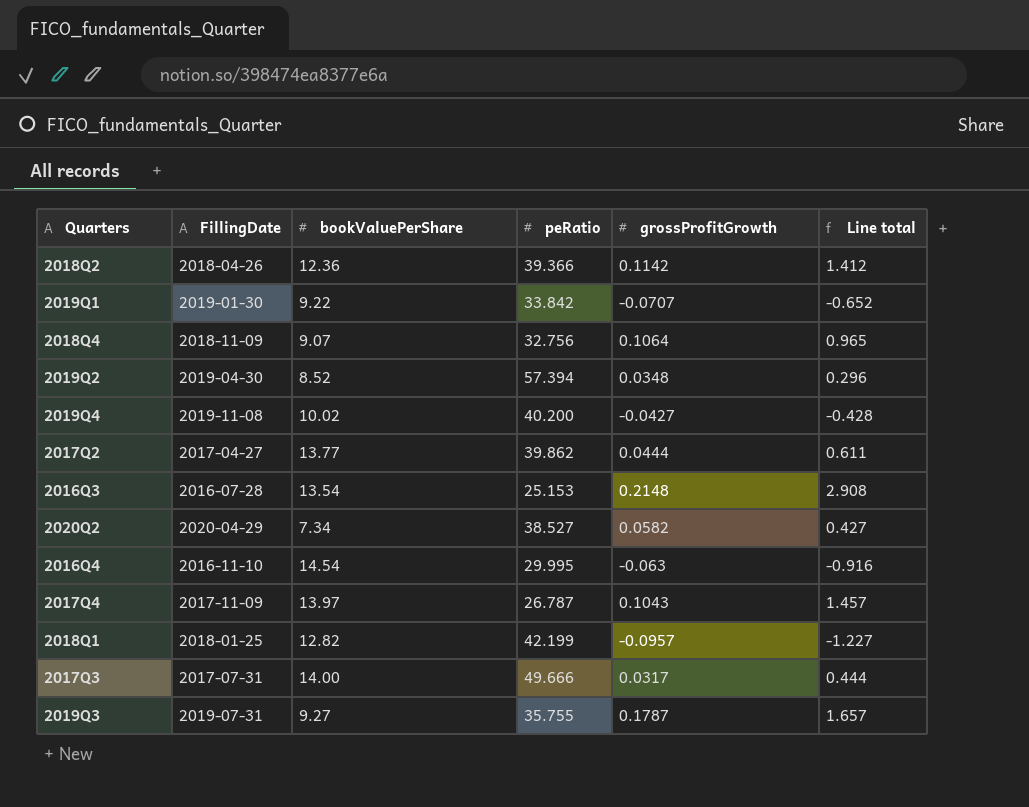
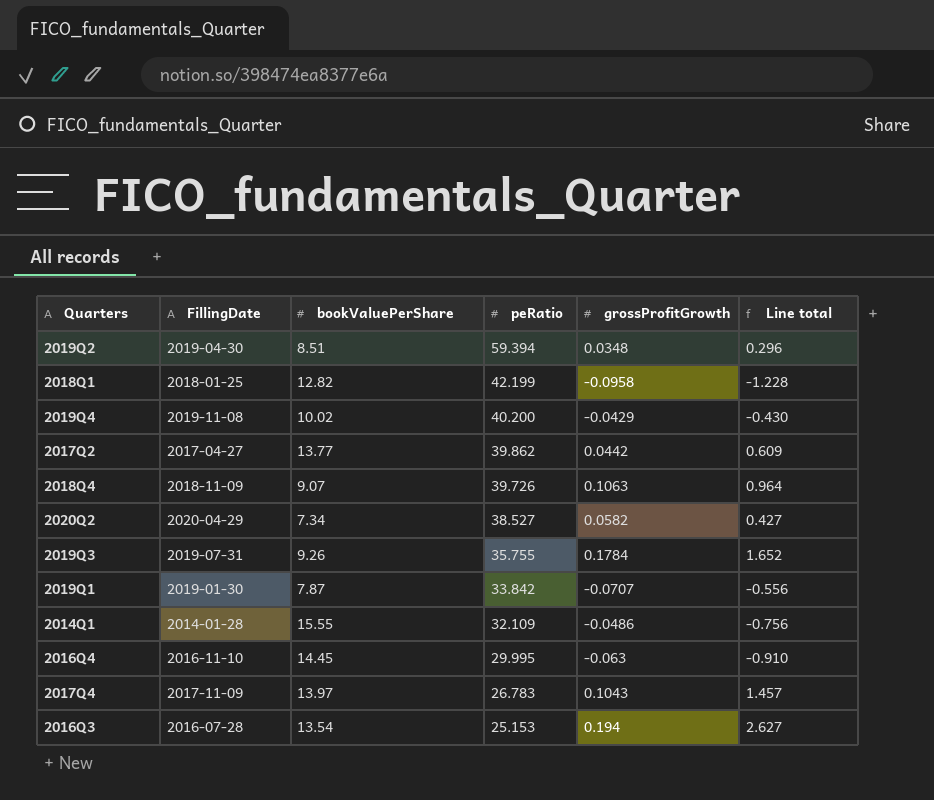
row order: none -> peRatio descending
row 2018Q2: 2018-04-26 | 12.36 | 39.366 | 0.1142 | 1.412 -> none
row 2017Q3: 2017-07-31 | 14.00 | 49.666 | 0.0317 | 0.444 -> none
2019Q2 | bookValuePerShare: 8.52 -> 8.51
2019Q2 | peRatio: 57.394 -> 59.394
2018Q1 | grossProfitGrowth: -0.0957 -> -0.0958
2018Q1 | Line total: -1.227 -> -1.228
2019Q4 | grossProfitGrowth: -0.0427 -> -0.0429
2019Q4 | Line total: -0.428 -> -0.430
2017Q2 | grossProfitGrowth: 0.0444 -> 0.0442
2017Q2 | Line total: 0.611 -> 0.609
2018Q4 | peRatio: 32.756 -> 39.726
2018Q4 | grossProfitGrowth: 0.1064 -> 0.1063
2018Q4 | Line total: 0.965 -> 0.964
2019Q3 | bookValuePerShare: 9.27 -> 9.26
2019Q3 | grossProfitGrowth: 0.1787 -> 0.1784
2019Q3 | Line total: 1.657 -> 1.652
2019Q1 | bookValuePerShare: 9.22 -> 7.87
2019Q1 | Line total: -0.652 -> -0.556
row 2014Q1: none -> 2014-01-28 | 15.55 | 32.109 | -0.0486 | -0.756
2016Q4 | bookValuePerShare: 14.54 -> 14.45
2016Q4 | Line total: -0.916 -> -0.910
2017Q4 | peRatio: 26.787 -> 26.783
2016Q3 | grossProfitGrowth: 0.2148 -> 0.194
2016Q3 | Line total: 2.908 -> 2.627

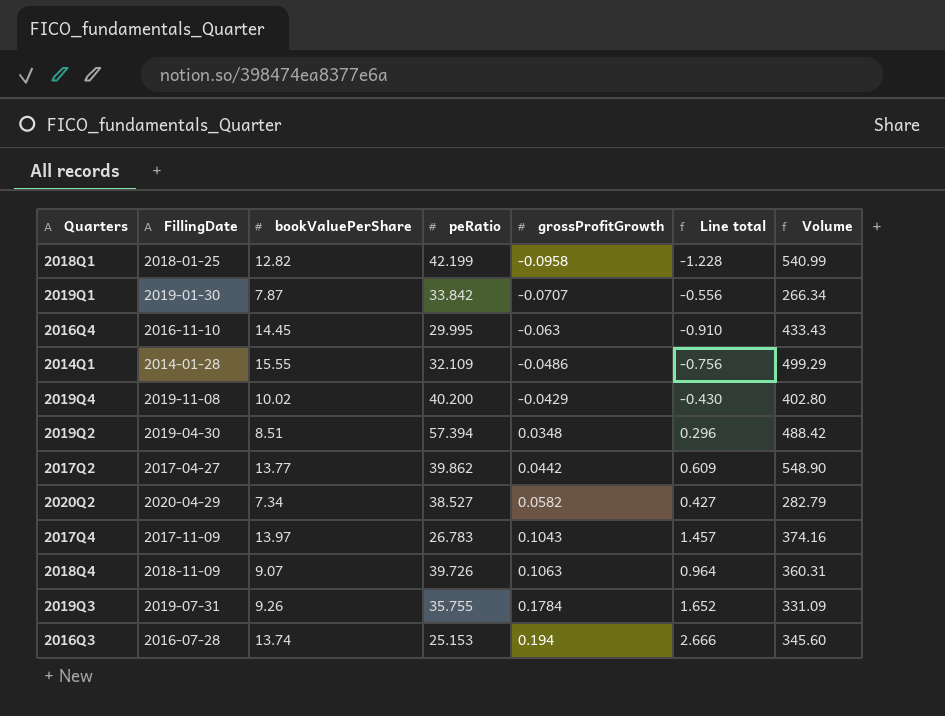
row order: peRatio descending -> grossProfitGrowth ascending
column Volume | formula: none -> [bookValuePerShare] * [peRatio]
2019Q2 | peRatio: 59.394 -> 57.394
2016Q3 | bookValuePerShare: 13.54 -> 13.74
2016Q3 | Line total: 2.627 -> 2.666

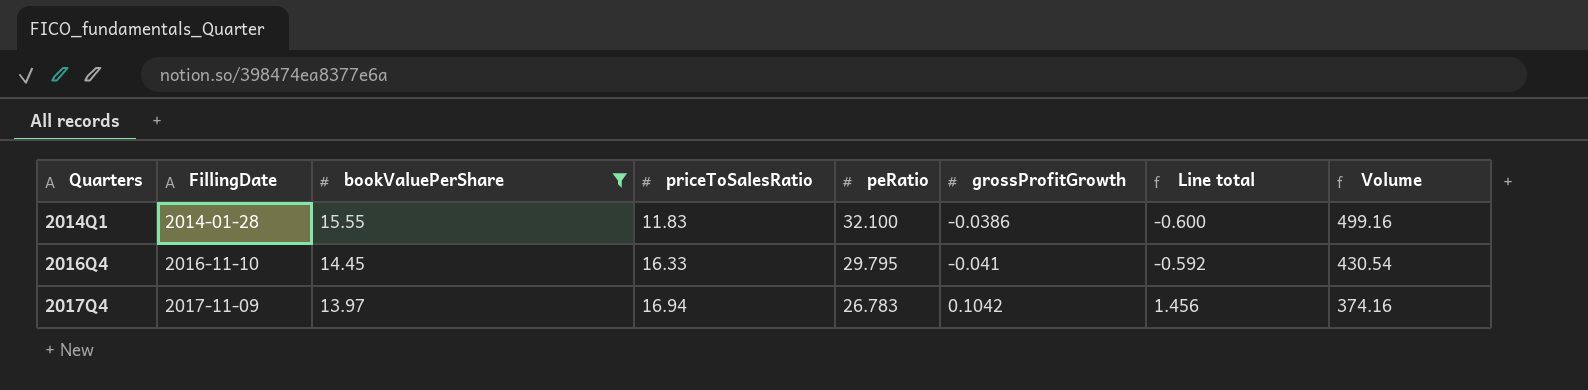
filter: none -> bookValuePerShare >= 13.97
row order: grossProfitGrowth ascending -> Quarters ascending
column priceToSalesRatio | position: none -> 4
2014Q1 | peRatio: 32.109 -> 32.100
2014Q1 | grossProfitGrowth: -0.0486 -> -0.0386
2014Q1 | Line total: -0.756 -> -0.600
2014Q1 | Volume: 499.29 -> 499.16
2016Q4 | peRatio: 29.995 -> 29.795
2016Q4 | grossProfitGrowth: -0.063 -> -0.041
2016Q4 | Line total: -0.910 -> -0.592
2016Q4 | Volume: 433.43 -> 430.54
2017Q4 | grossProfitGrowth: 0.1043 -> 0.1042
2017Q4 | Line total: 1.457 -> 1.456

